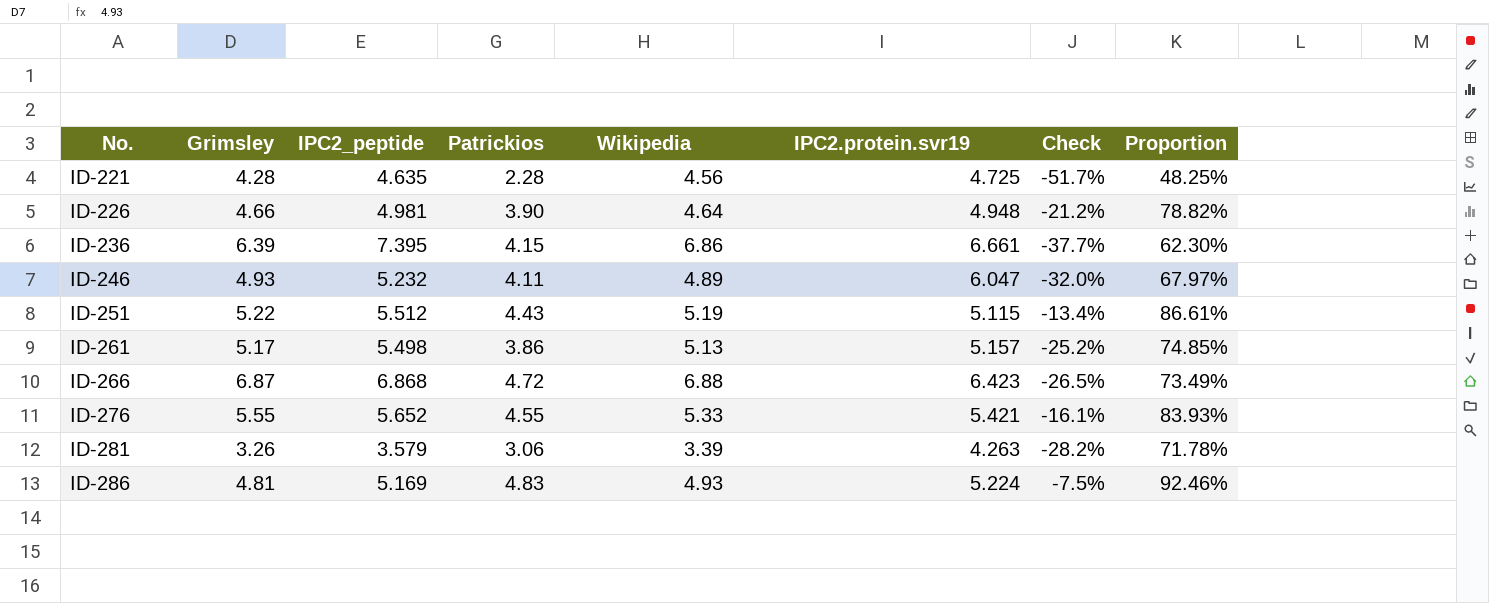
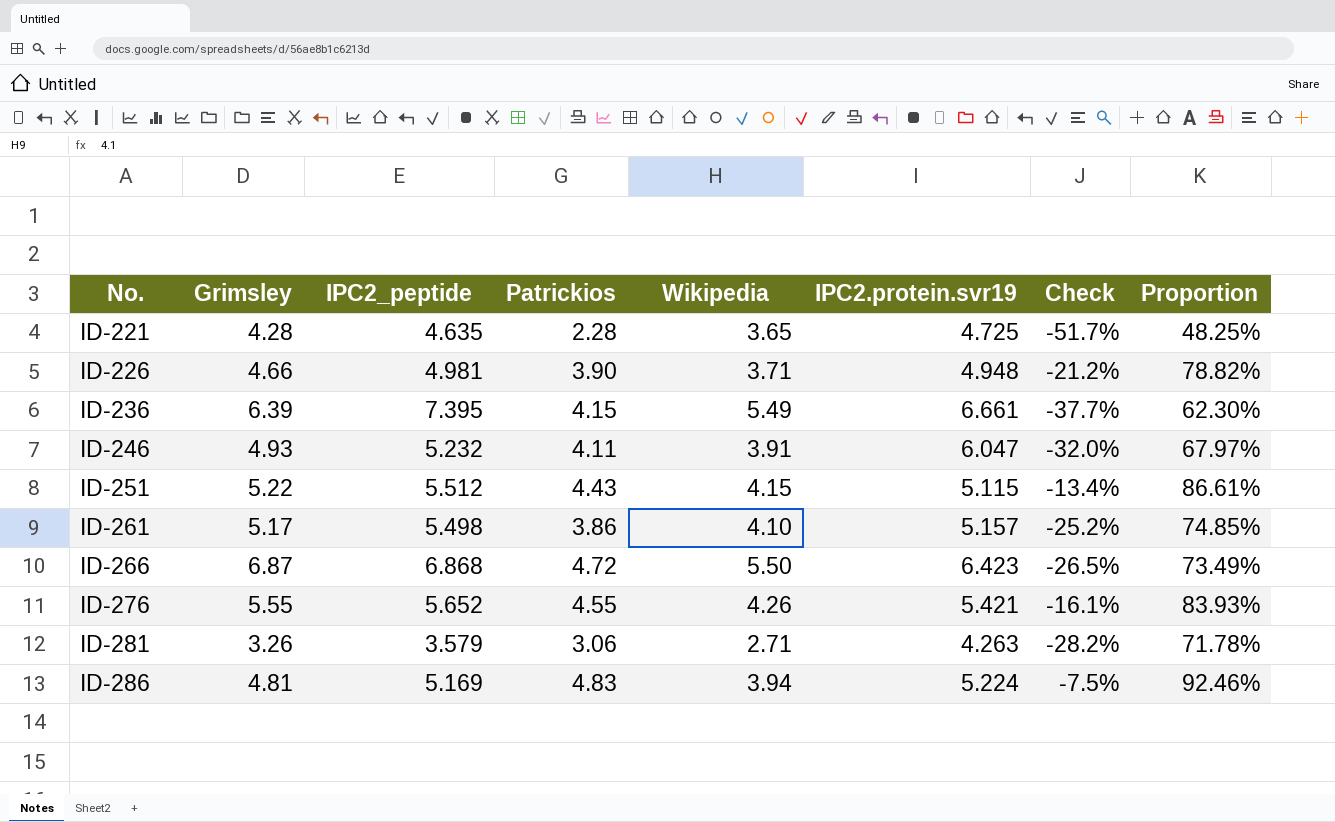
ID-221 | Wikipedia: 4.56 -> 3.65
ID-226 | Wikipedia: 4.64 -> 3.71
ID-236 | Wikipedia: 6.86 -> 5.49
ID-246 | Wikipedia: 4.89 -> 3.91
ID-251 | Wikipedia: 5.19 -> 4.15
ID-261 | Wikipedia: 5.13 -> 4.10
ID-266 | Wikipedia: 6.88 -> 5.50
ID-276 | Wikipedia: 5.33 -> 4.26
ID-281 | Wikipedia: 3.39 -> 2.71
ID-286 | Wikipedia: 4.93 -> 3.94

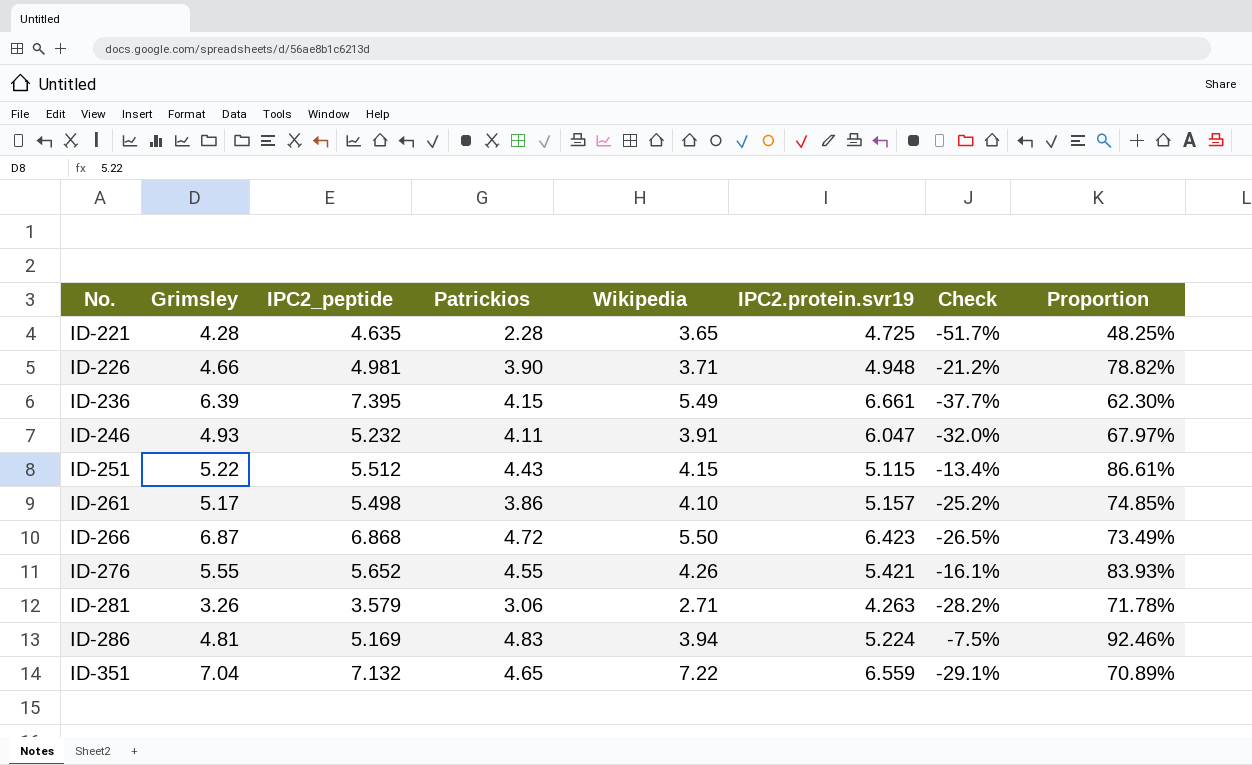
row ID-351: none -> 7.04 | 7.132 | 4.65 | 7.22 | 6.559 | -29.1% | 70.89%

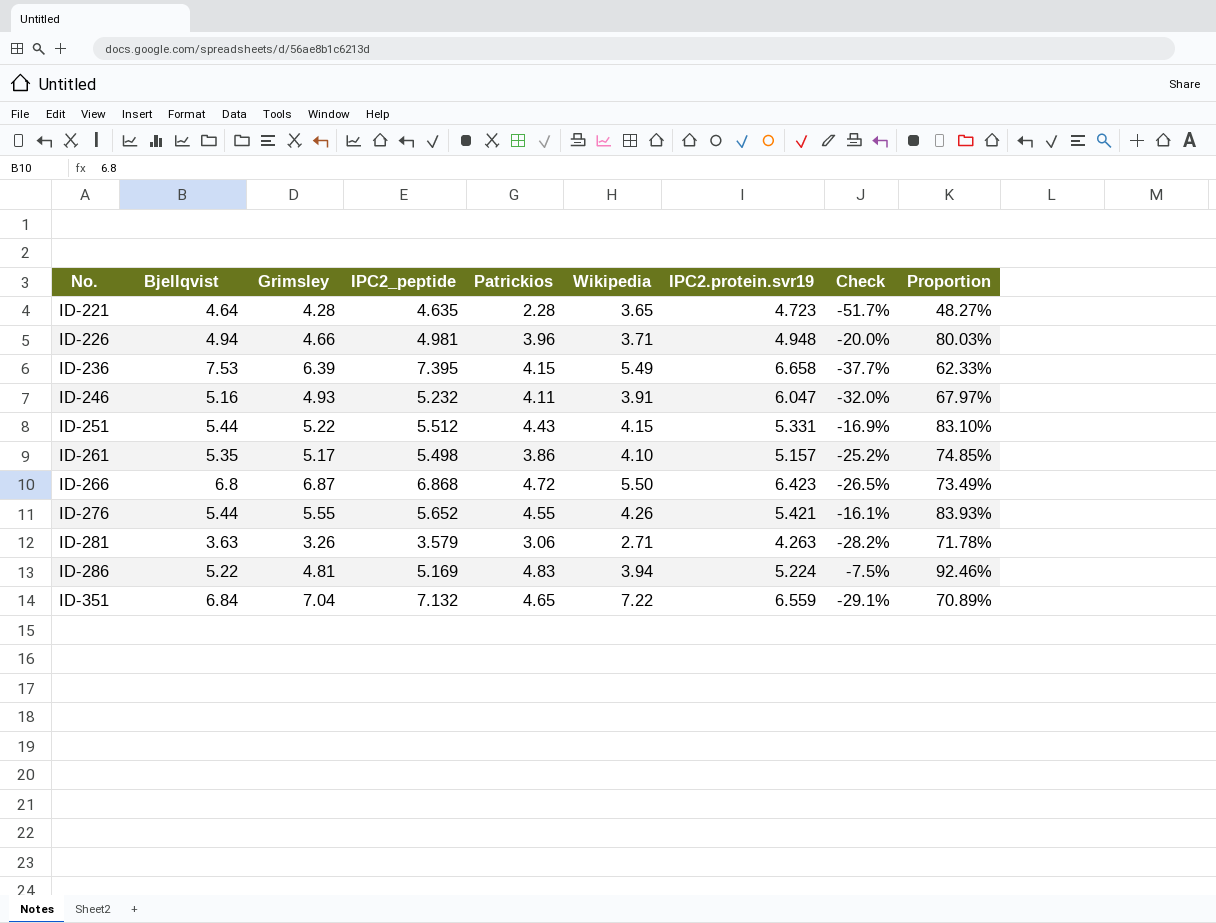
column Bjellqvist | position: none -> 2
ID-221 | IPC2.protein.svr19: 4.725 -> 4.723
ID-221 | Proportion: 48.25% -> 48.27%
ID-226 | Patrickios: 3.90 -> 3.96
ID-226 | Check: -21.2% -> -20.0%
ID-226 | Proportion: 78.82% -> 80.03%
ID-236 | IPC2.protein.svr19: 6.661 -> 6.658
ID-236 | Proportion: 62.30% -> 62.33%
ID-251 | IPC2.protein.svr19: 5.115 -> 5.331
ID-251 | Check: -13.4% -> -16.9%
ID-251 | Proportion: 86.61% -> 83.10%

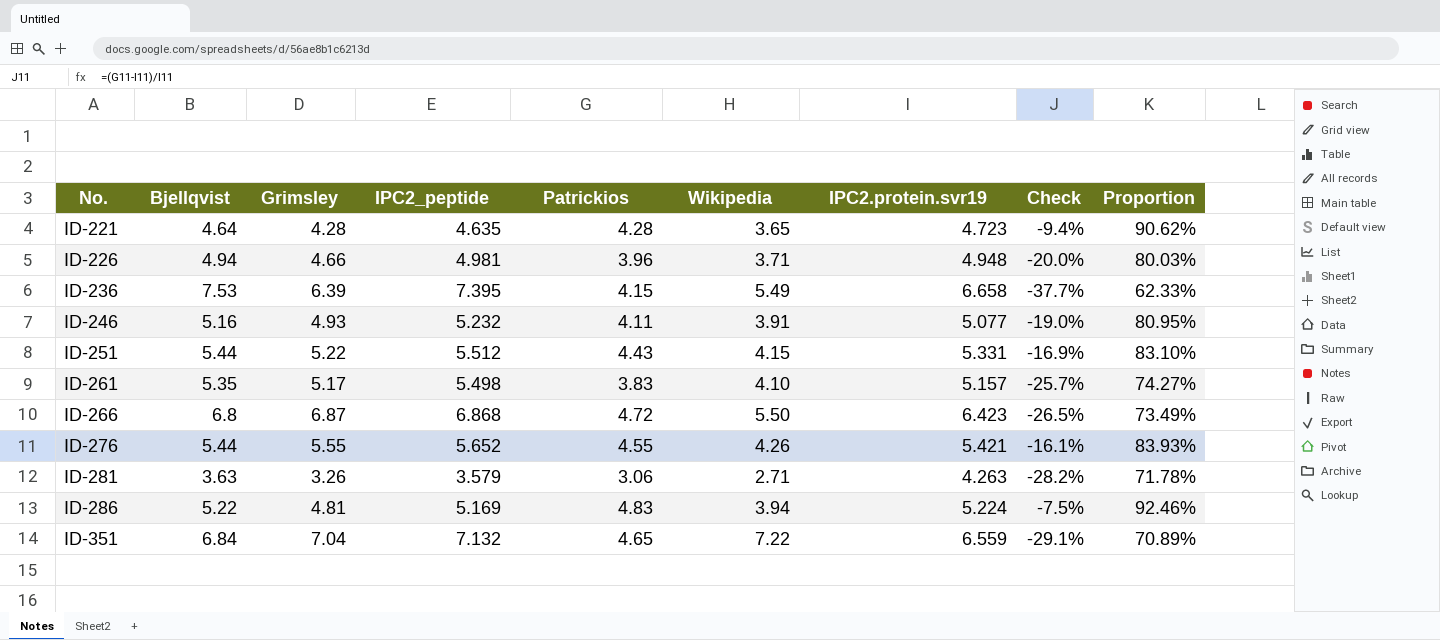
ID-221 | Patrickios: 2.28 -> 4.28
ID-221 | Check: -51.7% -> -9.4%
ID-221 | Proportion: 48.27% -> 90.62%
ID-246 | IPC2.protein.svr19: 6.047 -> 5.077
ID-246 | Check: -32.0% -> -19.0%
ID-246 | Proportion: 67.97% -> 80.95%
ID-261 | Patrickios: 3.86 -> 3.83
ID-261 | Check: -25.2% -> -25.7%
ID-261 | Proportion: 74.85% -> 74.27%

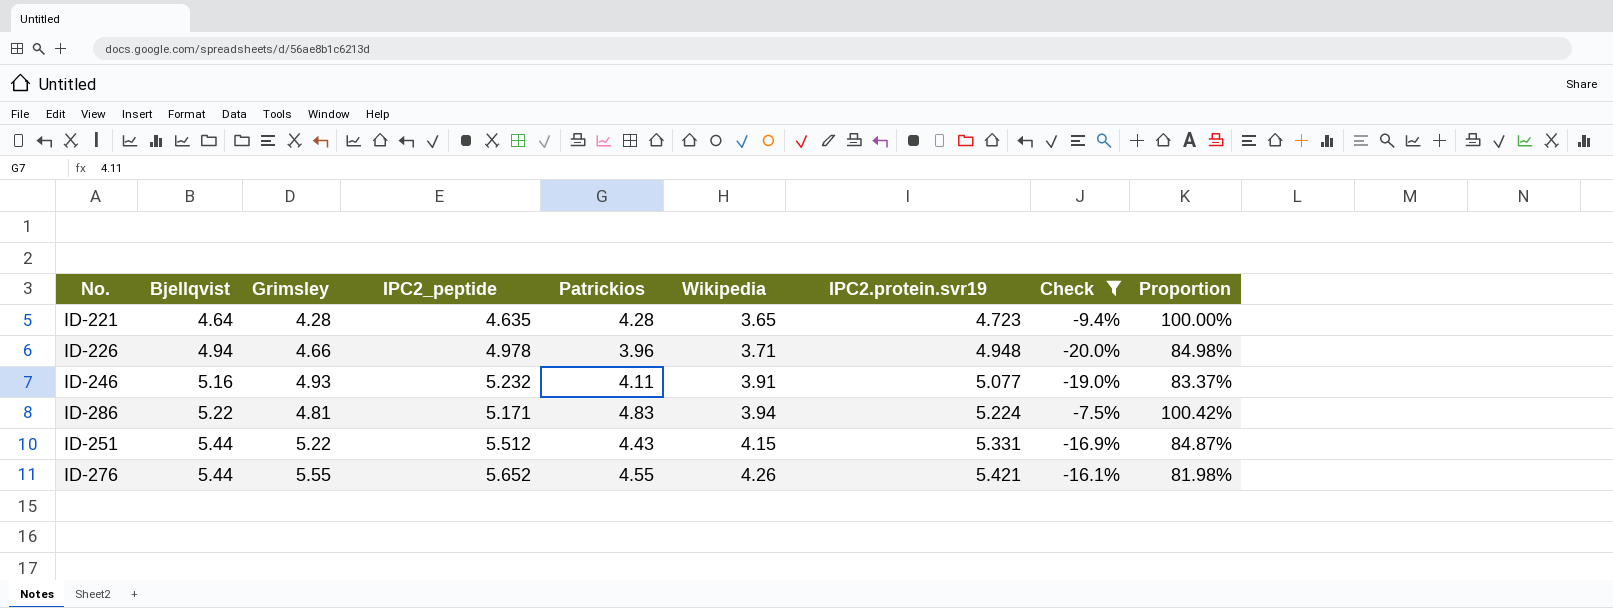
filter: none -> Check >= -20.0%
row order: No. ascending -> Bjellqvist ascending
column Proportion | formula: [Patrickios] / [IPC2.protein.svr19] -> [Patrickios] / [Grimsley]
ID-226 | IPC2_peptide: 4.981 -> 4.978
ID-286 | IPC2_peptide: 5.169 -> 5.171

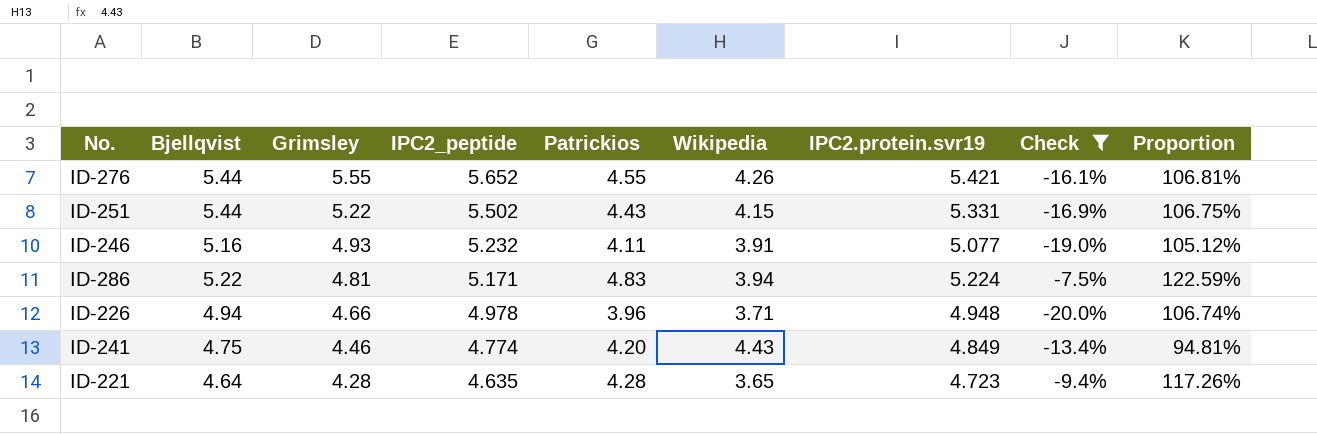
row order: Bjellqvist ascending -> Grimsley descending
column Proportion | formula: [Patrickios] / [Grimsley] -> [Patrickios] / [Wikipedia]
ID-251 | IPC2_peptide: 5.512 -> 5.502
row ID-241: none -> 4.75 | 4.46 | 4.774 | 4.20 | 4.43 | 4.849 | -13.4% | 94.81%

